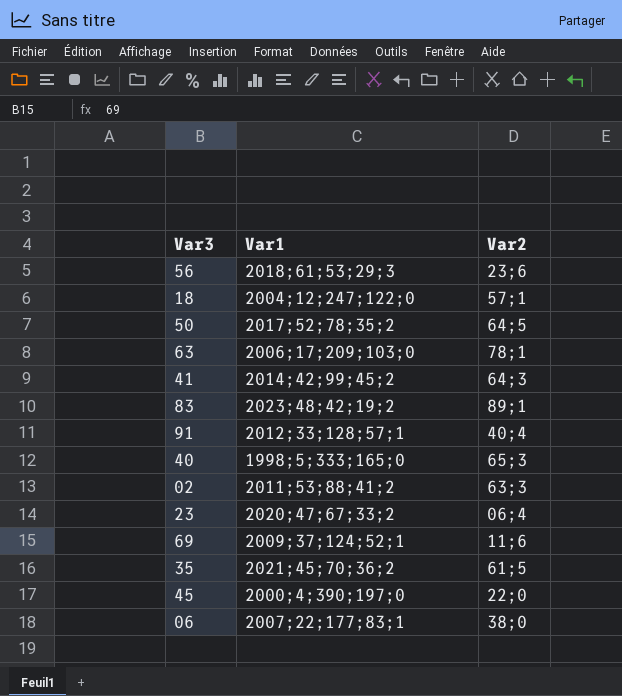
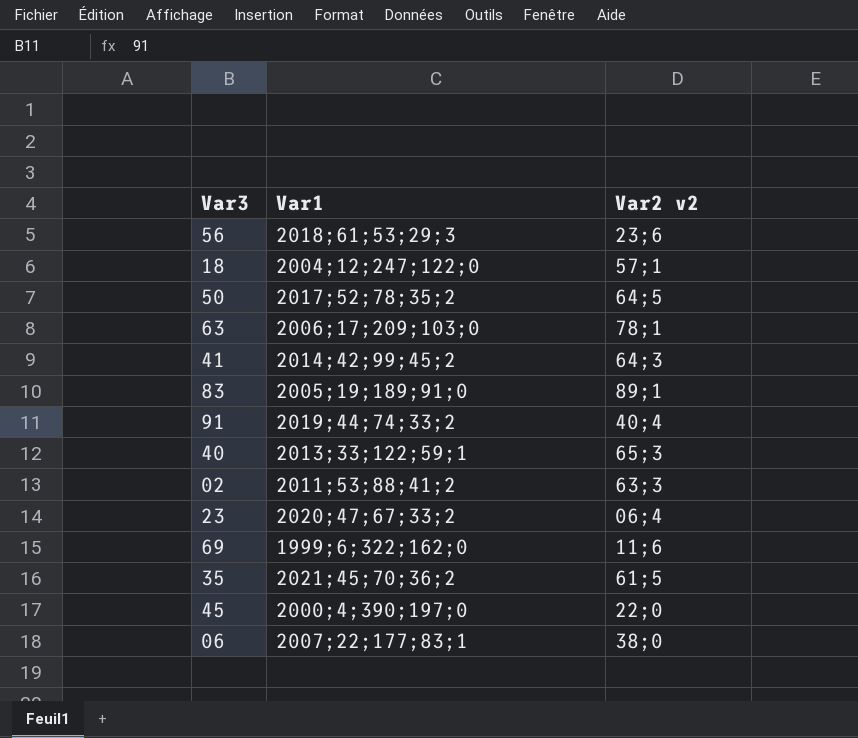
column name: Var2 -> Var2 v2
83 | Var1: 2023;48;42;19;2 -> 2005;19;189;91;0
91 | Var1: 2012;33;128;57;1 -> 2019;44;74;33;2
40 | Var1: 1998;5;333;165;0 -> 2013;33;122;59;1
69 | Var1: 2009;37;124;52;1 -> 1999;6;322;162;0

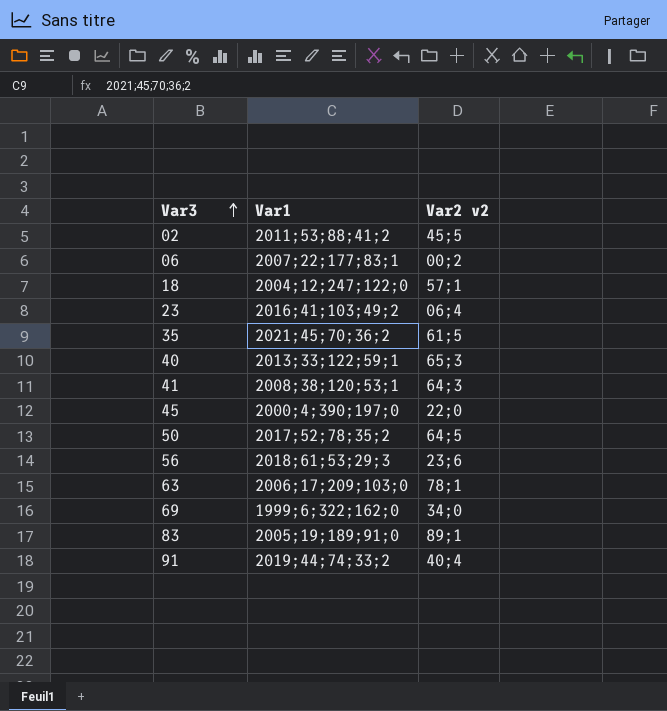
row order: none -> Var3 ascending
02 | Var2 v2: 63;3 -> 45;5
06 | Var2 v2: 38;0 -> 00;2
23 | Var1: 2020;47;67;33;2 -> 2016;41;103;49;2
41 | Var1: 2014;42;99;45;2 -> 2008;38;120;53;1
69 | Var2 v2: 11;6 -> 34;0

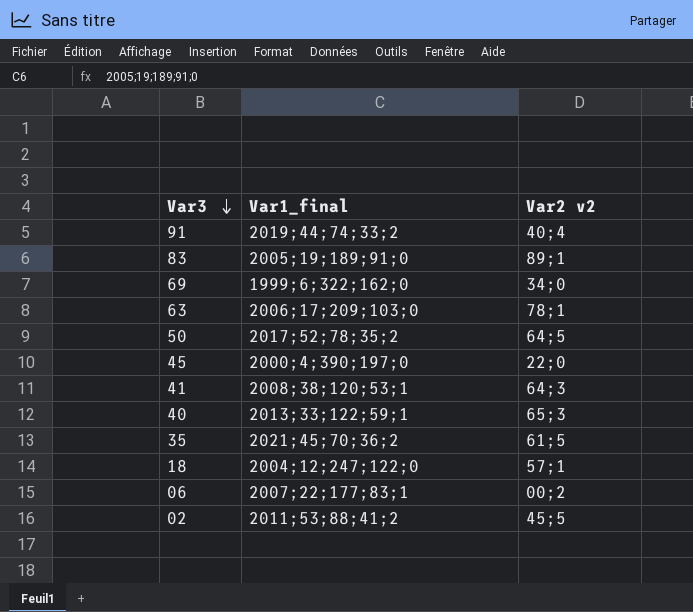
row order: Var3 ascending -> Var3 descending
column name: Var1 -> Var1_final
row 23: 2016;41;103;49;2 | 06;4 -> none
row 56: 2018;61;53;29;3 | 23;6 -> none

